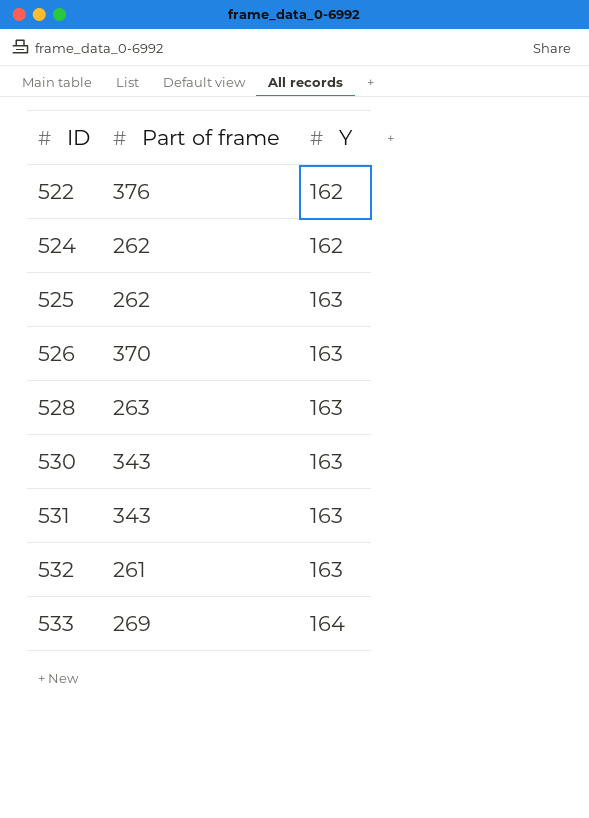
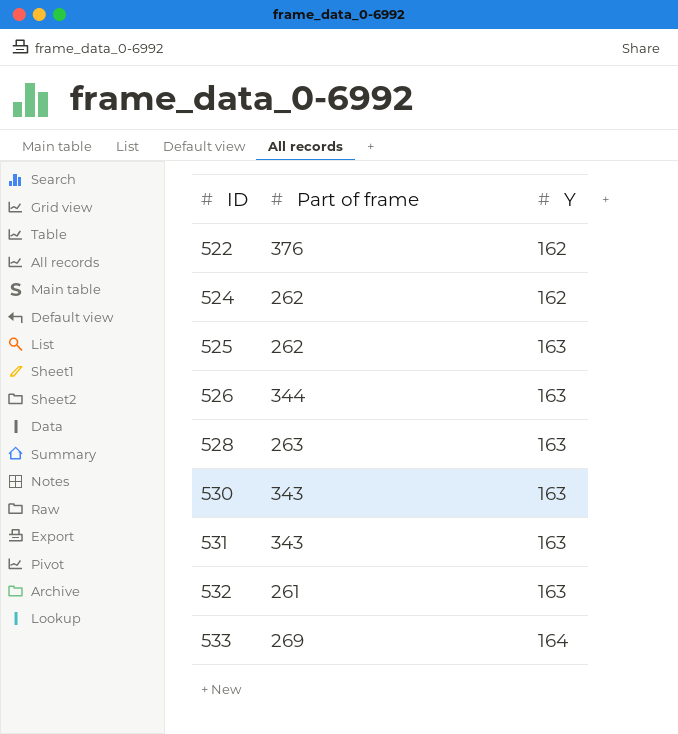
526 | Part of frame: 370 -> 344

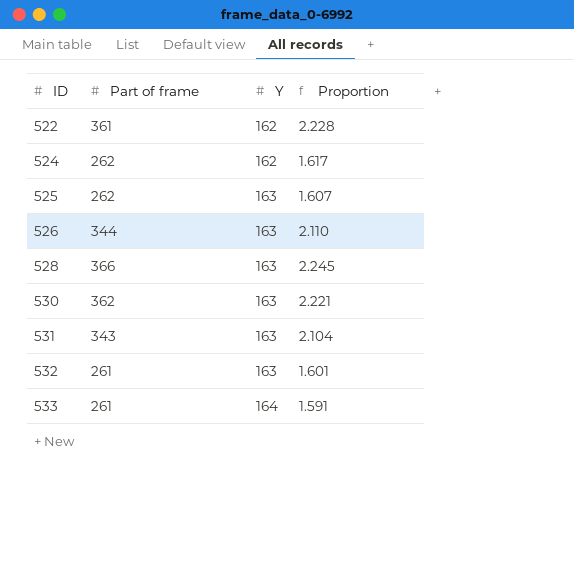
column Proportion | formula: none -> [Part of frame] / [Y]
522 | Part of frame: 376 -> 361
528 | Part of frame: 263 -> 366
530 | Part of frame: 343 -> 362
533 | Part of frame: 269 -> 261

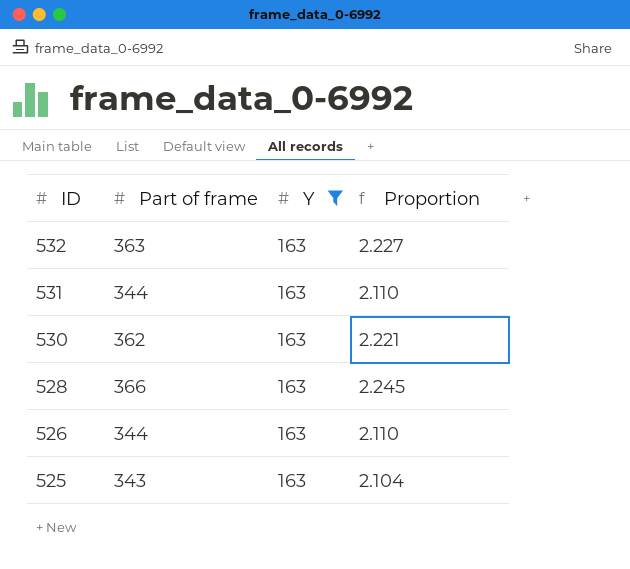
filter: none -> Y = 163
row order: ID ascending -> ID descending
532 | Part of frame: 261 -> 363
532 | Proportion: 1.601 -> 2.227
531 | Part of frame: 343 -> 344
531 | Proportion: 2.104 -> 2.110
525 | Part of frame: 262 -> 343
525 | Proportion: 1.607 -> 2.104

